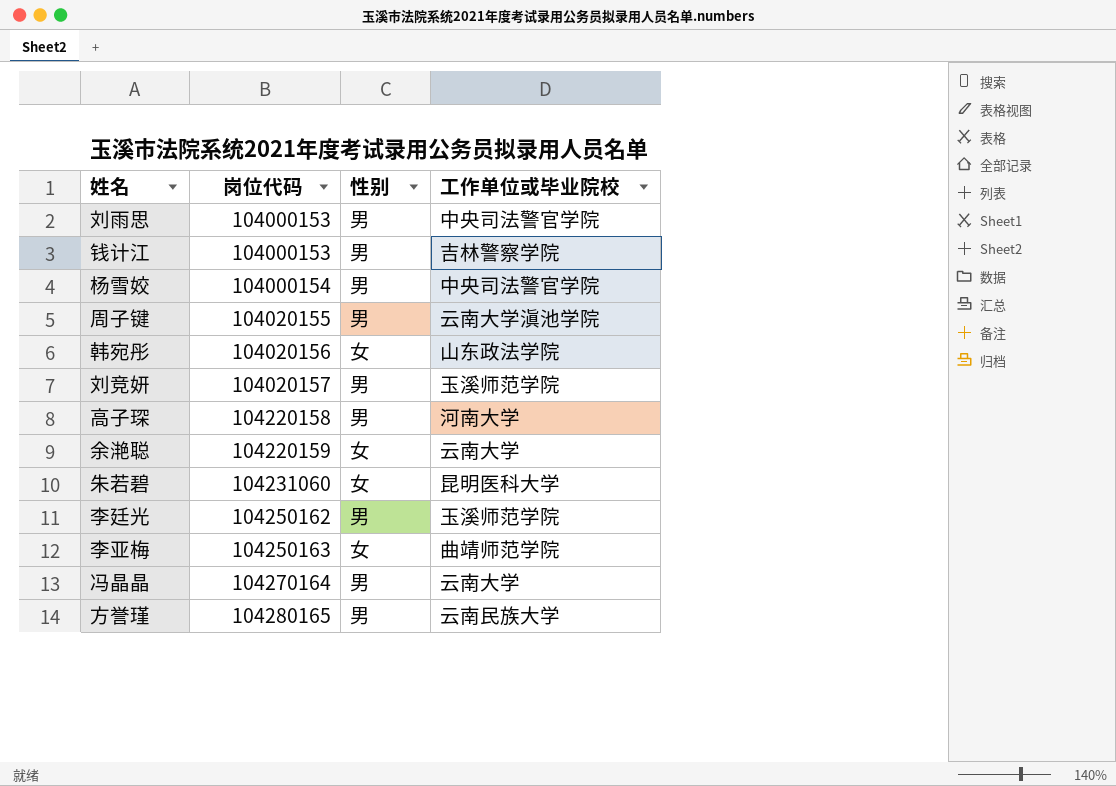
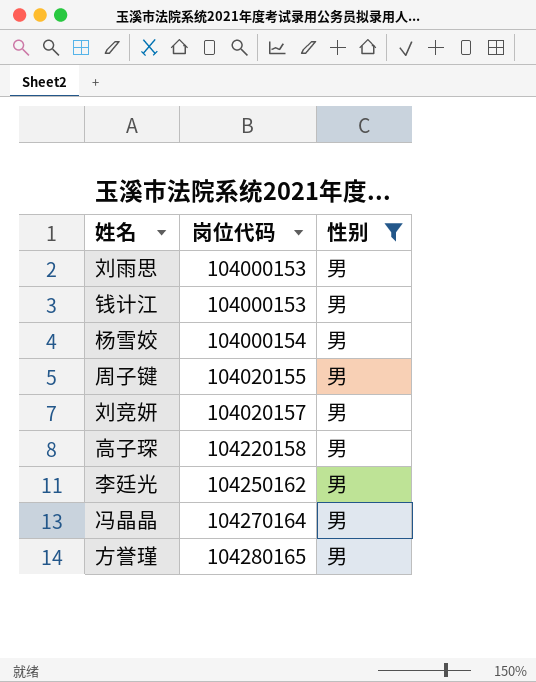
filter: none -> 性别 = 男
column 工作单位或毕业院校 | position: 4 -> none

